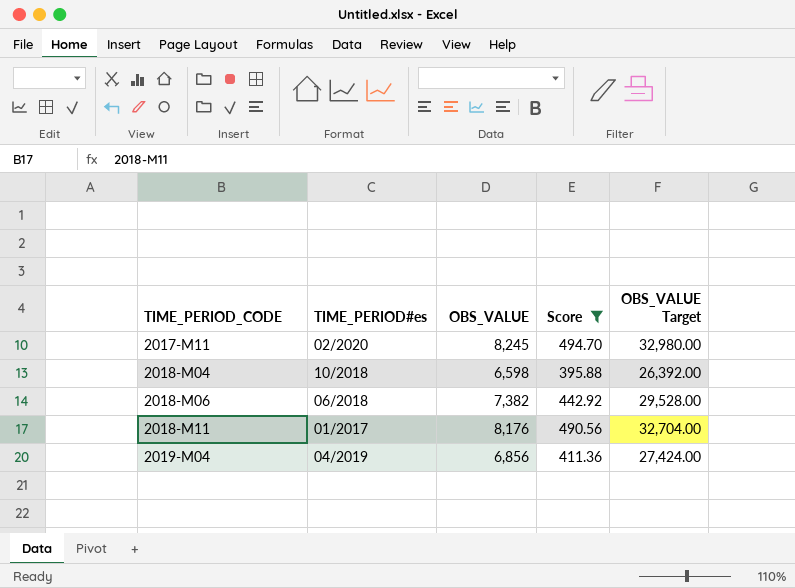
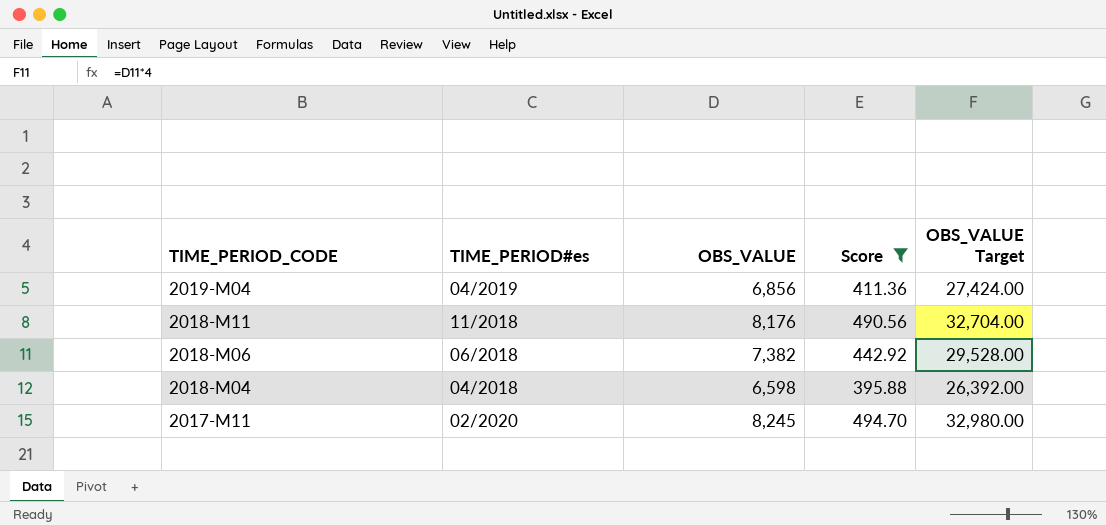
row order: TIME_PERIOD_CODE ascending -> TIME_PERIOD_CODE descending
2018-M11 | TIME_PERIOD#es: 01/2017 -> 11/2018
2018-M04 | TIME_PERIOD#es: 10/2018 -> 04/2018

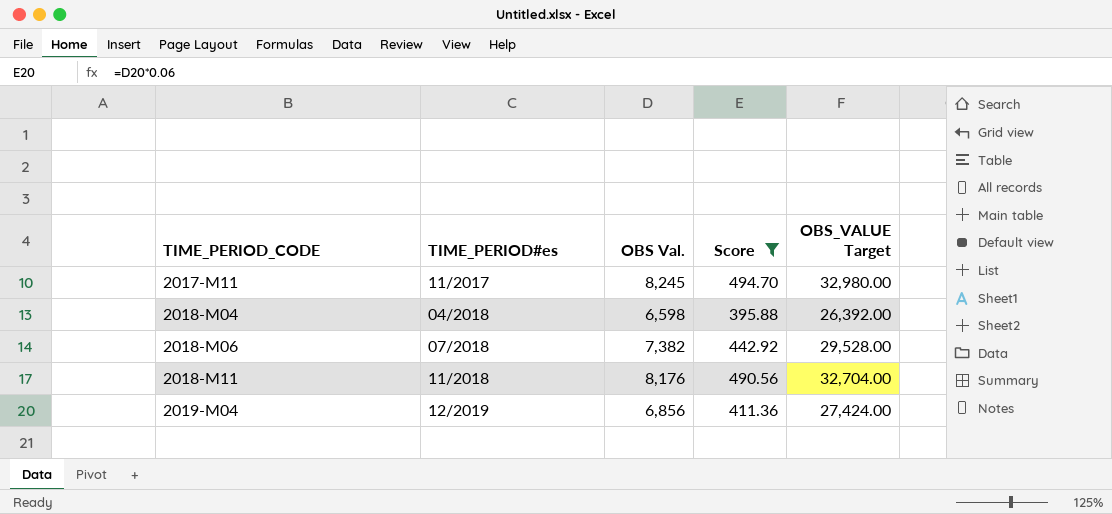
row order: TIME_PERIOD_CODE descending -> TIME_PERIOD_CODE ascending
column name: OBS_VALUE -> OBS Val.
2017-M11 | TIME_PERIOD#es: 02/2020 -> 11/2017
2018-M06 | TIME_PERIOD#es: 06/2018 -> 07/2018
2019-M04 | TIME_PERIOD#es: 04/2019 -> 12/2019

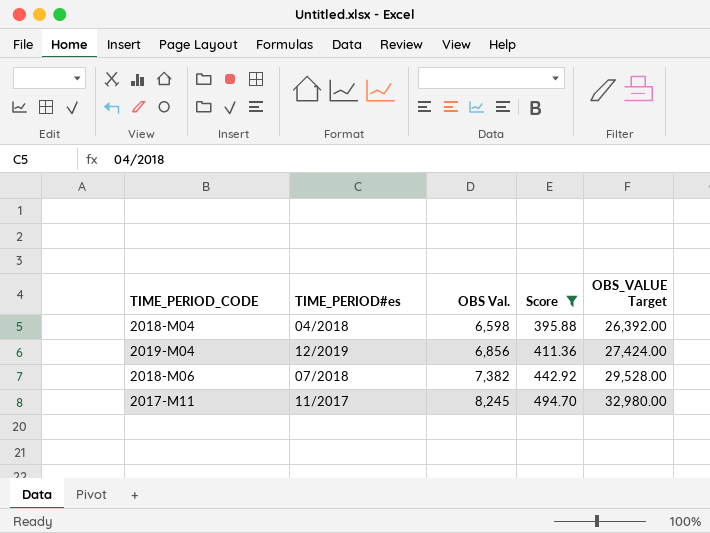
row order: TIME_PERIOD_CODE ascending -> OBS Val. ascending
row 2018-M11: 11/2018 | 8,176 | 490.56 | 32,704.00 -> none

